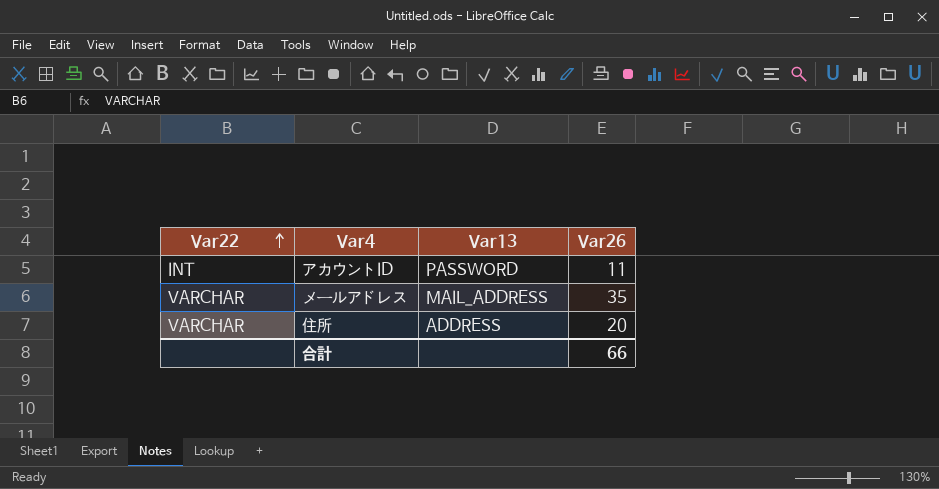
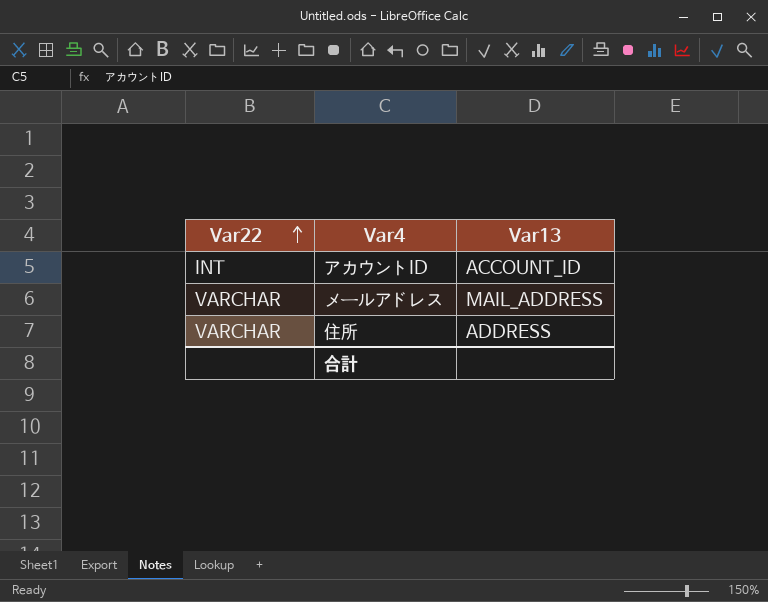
column Var26 | position: 4 -> none
アカウントID | Var13: PASSWORD -> ACCOUNT_ID

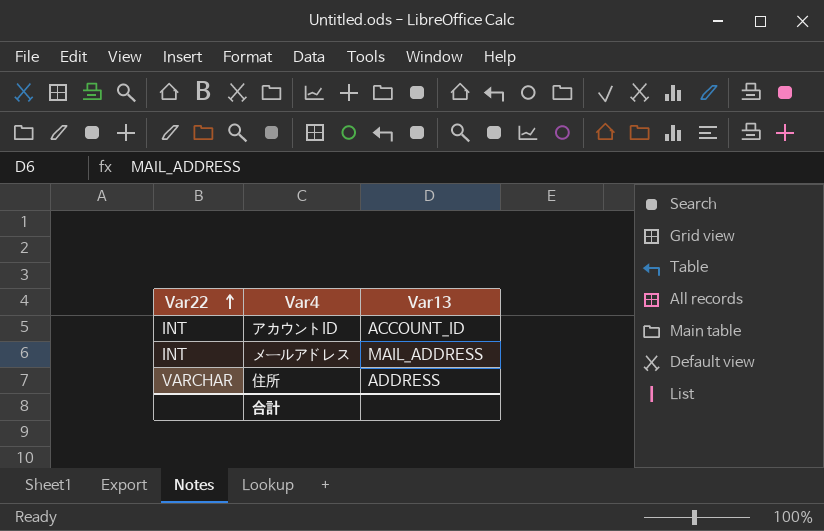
メールアドレス | Var22: VARCHAR -> INT

